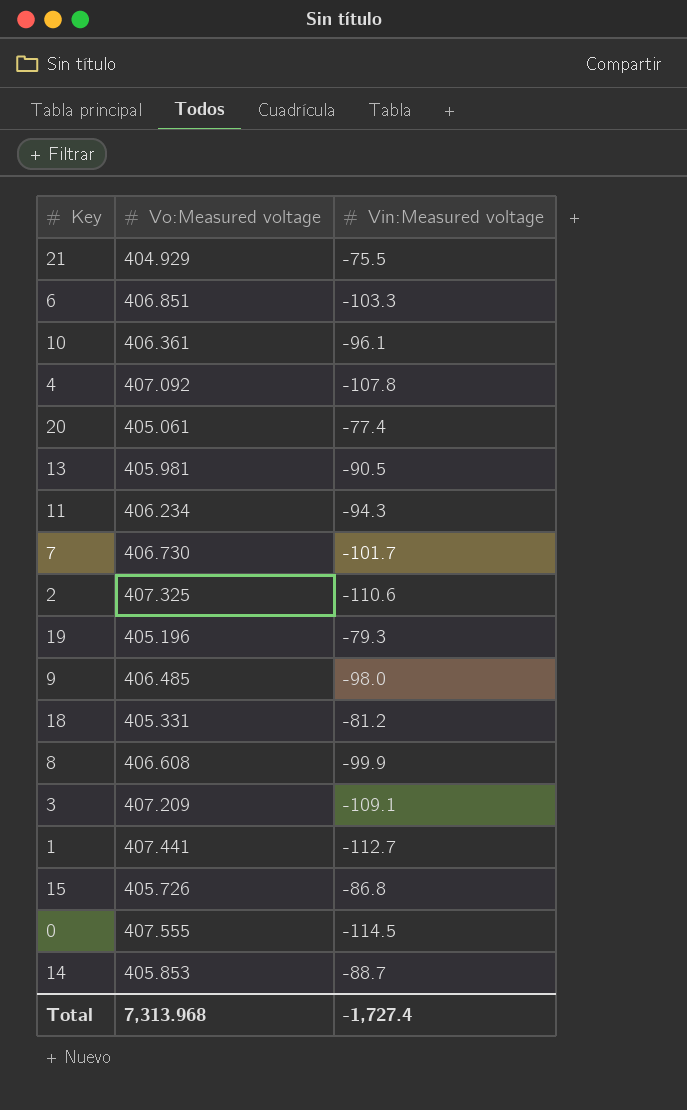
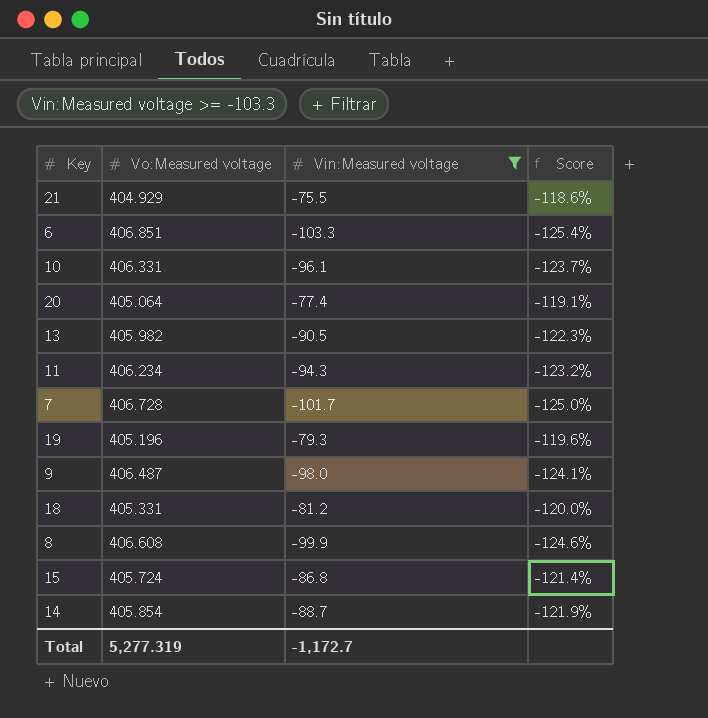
filter: none -> Vin:Measured voltage >= -103.3
column Score | formula: none -> ([Vin:Measured voltage] - [Vo:Measured voltage]) / [Vo:Measured voltage]
10 | Vo:Measured voltage: 406.361 -> 406.331
20 | Vo:Measured voltage: 405.061 -> 405.064
13 | Vo:Measured voltage: 405.981 -> 405.982
7 | Vo:Measured voltage: 406.730 -> 406.728
9 | Vo:Measured voltage: 406.485 -> 406.487
15 | Vo:Measured voltage: 405.726 -> 405.724
14 | Vo:Measured voltage: 405.853 -> 405.854
Total | Vo:Measured voltage: 7,313.968 -> 5,277.319
Total | Vin:Measured voltage: -1,727.4 -> -1,172.7

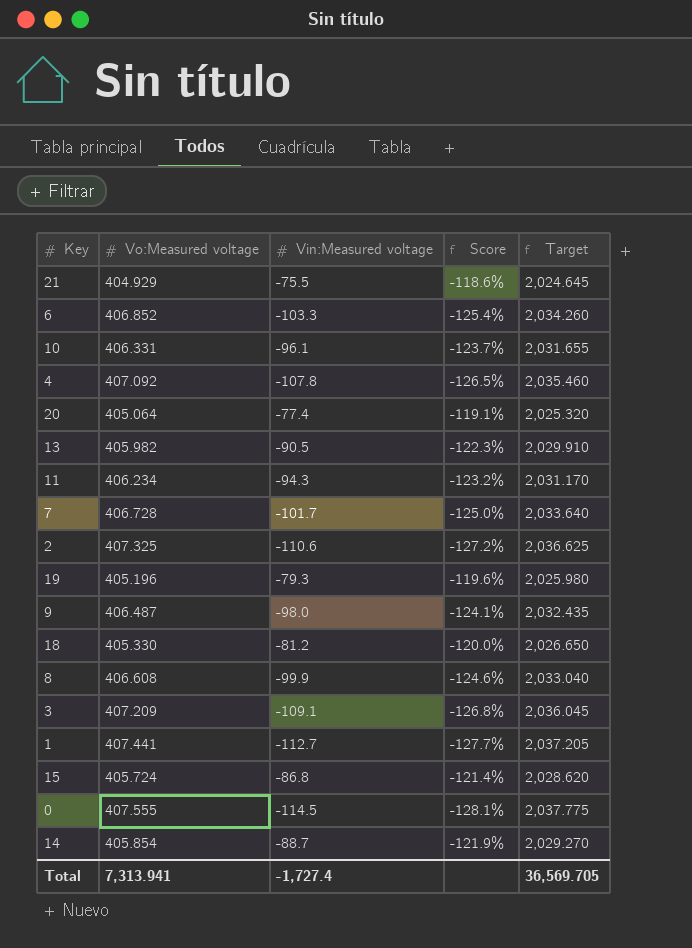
filter: Vin:Measured voltage >= -103.3 -> none
column Target | formula: none -> [Vo:Measured voltage] * 5
6 | Vo:Measured voltage: 406.851 -> 406.852
18 | Vo:Measured voltage: 405.331 -> 405.330
Total | Vo:Measured voltage: 5,277.319 -> 7,313.941
Total | Vin:Measured voltage: -1,172.7 -> -1,727.4

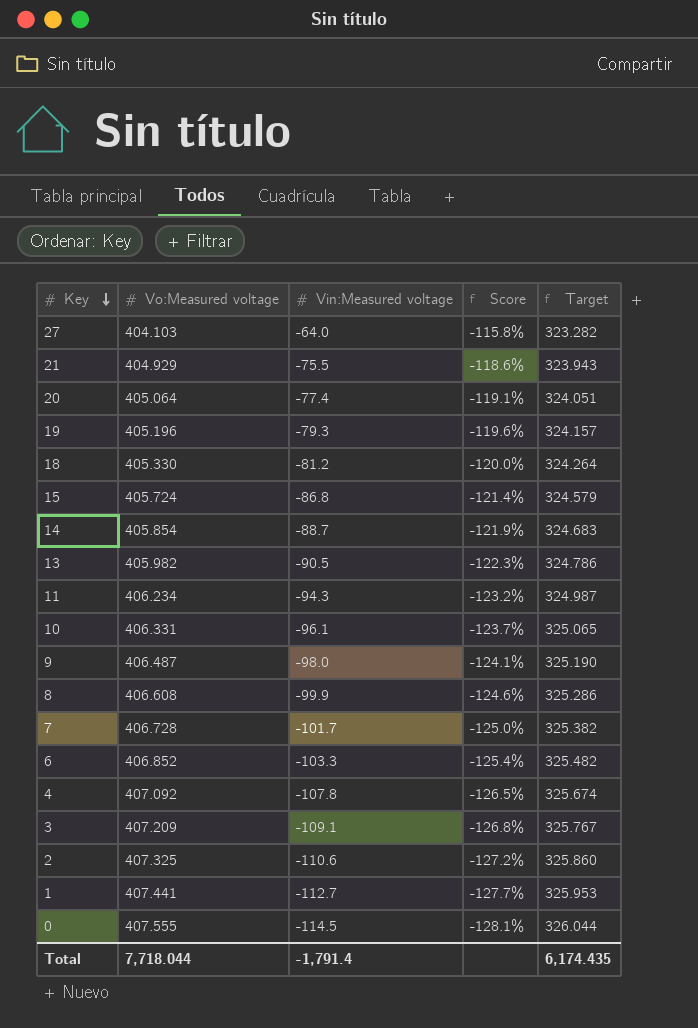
row order: none -> Key descending
column Target | formula: [Vo:Measured voltage] * 5 -> [Vo:Measured voltage] * 0.8
row 27: none -> 404.103 | -64.0 | -115.8% | 323.282
Total | Vo:Measured voltage: 7,313.941 -> 7,718.044
Total | Vin:Measured voltage: -1,727.4 -> -1,791.4
Total | Target: 36,569.705 -> 6,174.435

